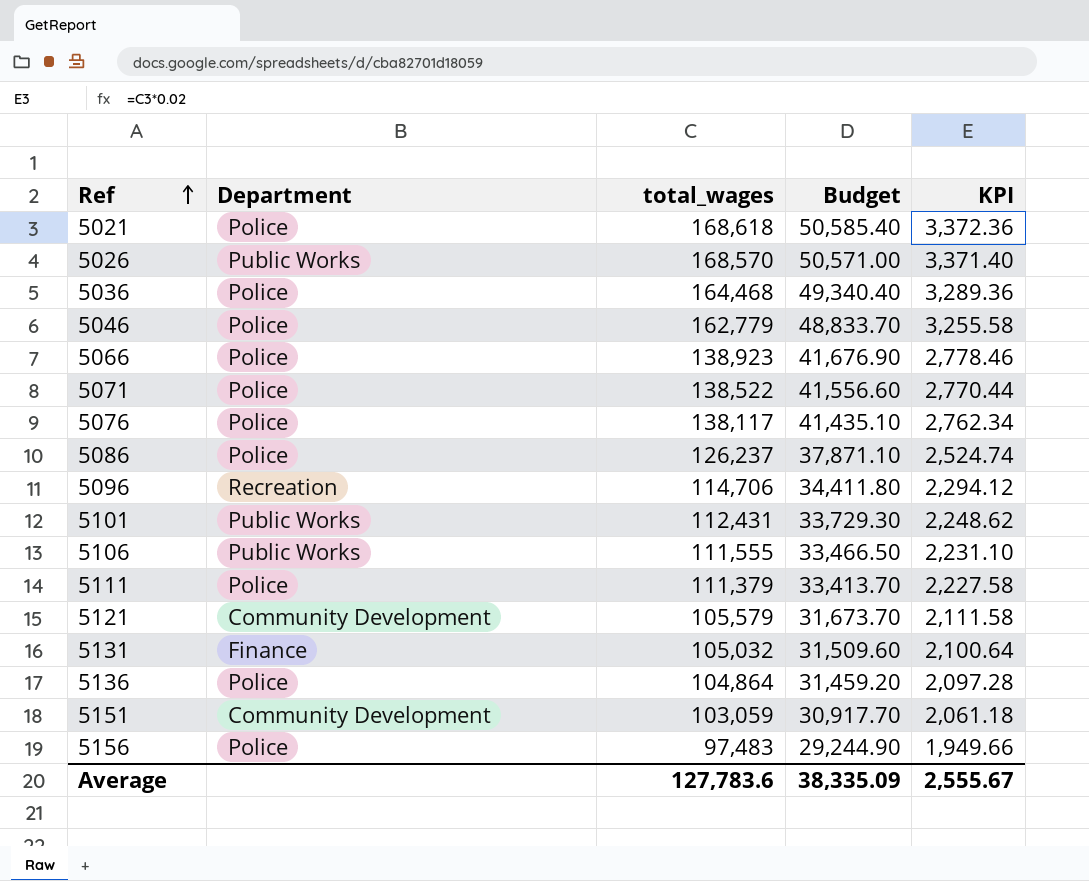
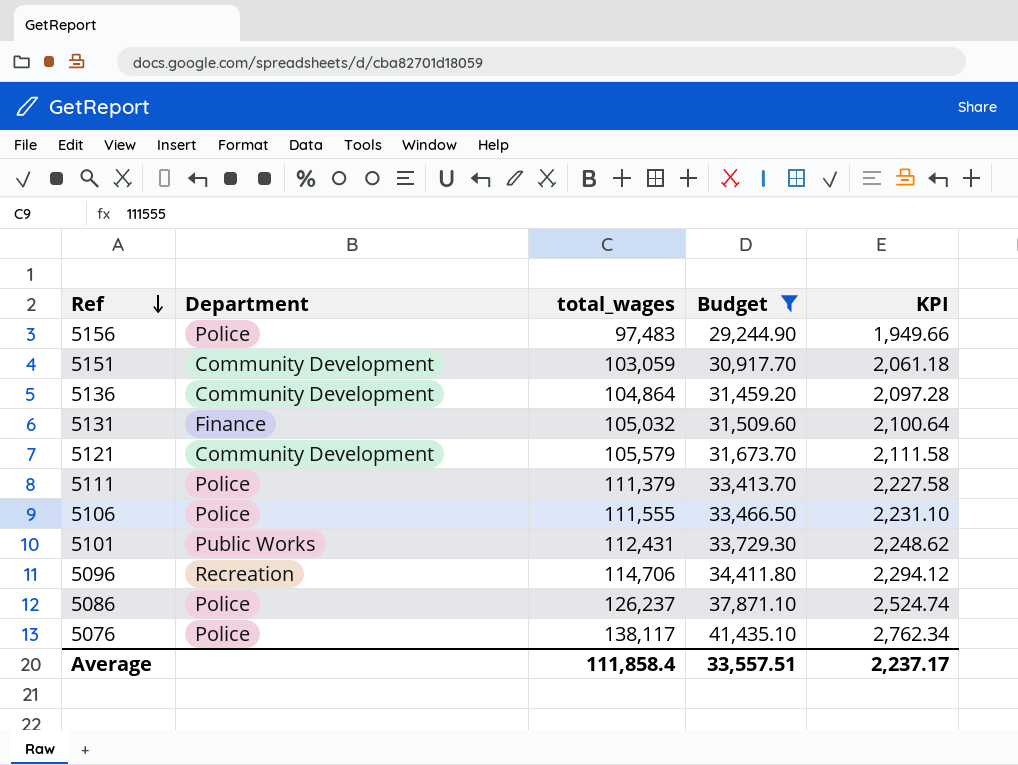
filter: none -> Budget <= 41,435.10
row order: Ref ascending -> Ref descending
5136 | Department: Police -> Community Development
5106 | Department: Public Works -> Police
Average | total_wages: 127,783.6 -> 111,858.4
Average | Budget: 38,335.09 -> 33,557.51
Average | KPI: 2,555.67 -> 2,237.17

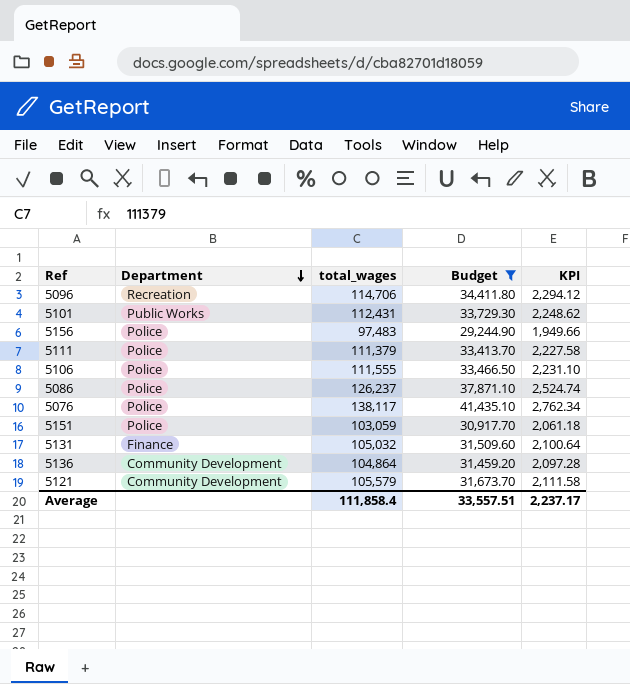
row order: Ref descending -> Department descending
5151 | Department: Community Development -> Police

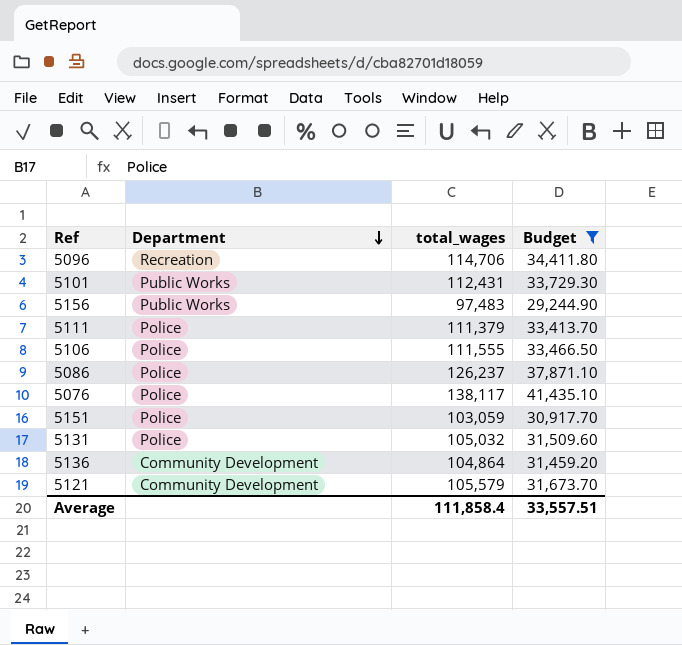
column KPI | formula: [total_wages] * 0.02 -> none
5156 | Department: Police -> Public Works
5131 | Department: Finance -> Police

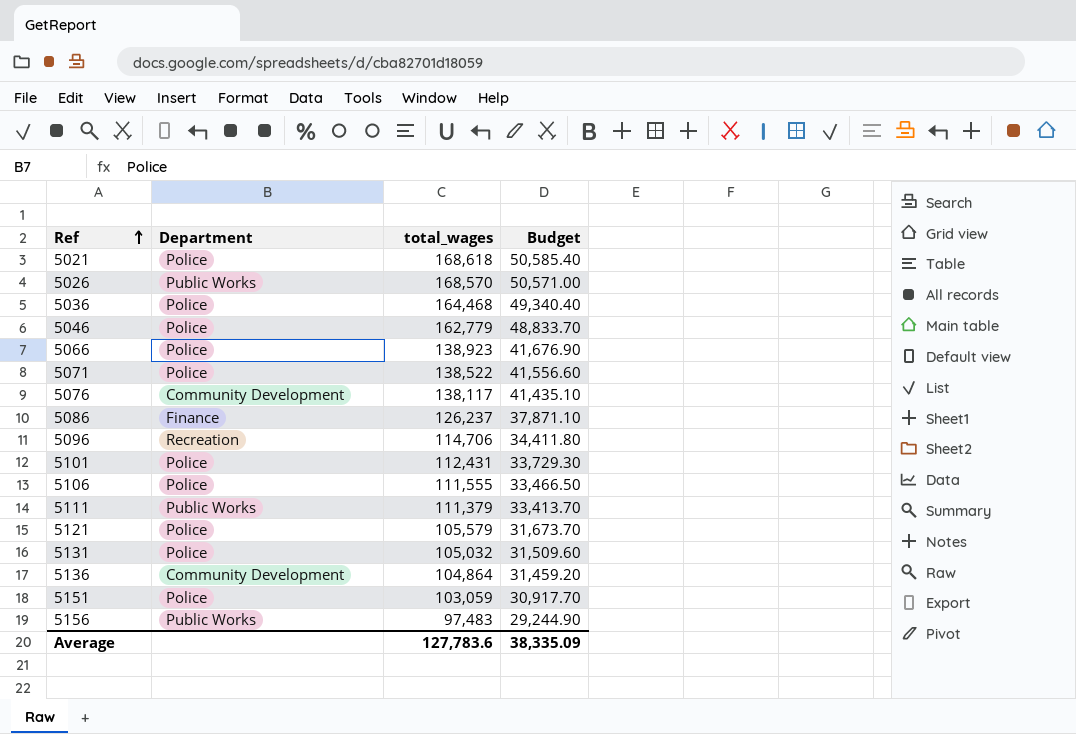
filter: Budget <= 41,435.10 -> none
row order: Department descending -> Ref ascending
5076 | Department: Police -> Community Development
5086 | Department: Police -> Finance
5101 | Department: Public Works -> Police
5111 | Department: Police -> Public Works
5121 | Department: Community Development -> Police
Average | total_wages: 111,858.4 -> 127,783.6
Average | Budget: 33,557.51 -> 38,335.09

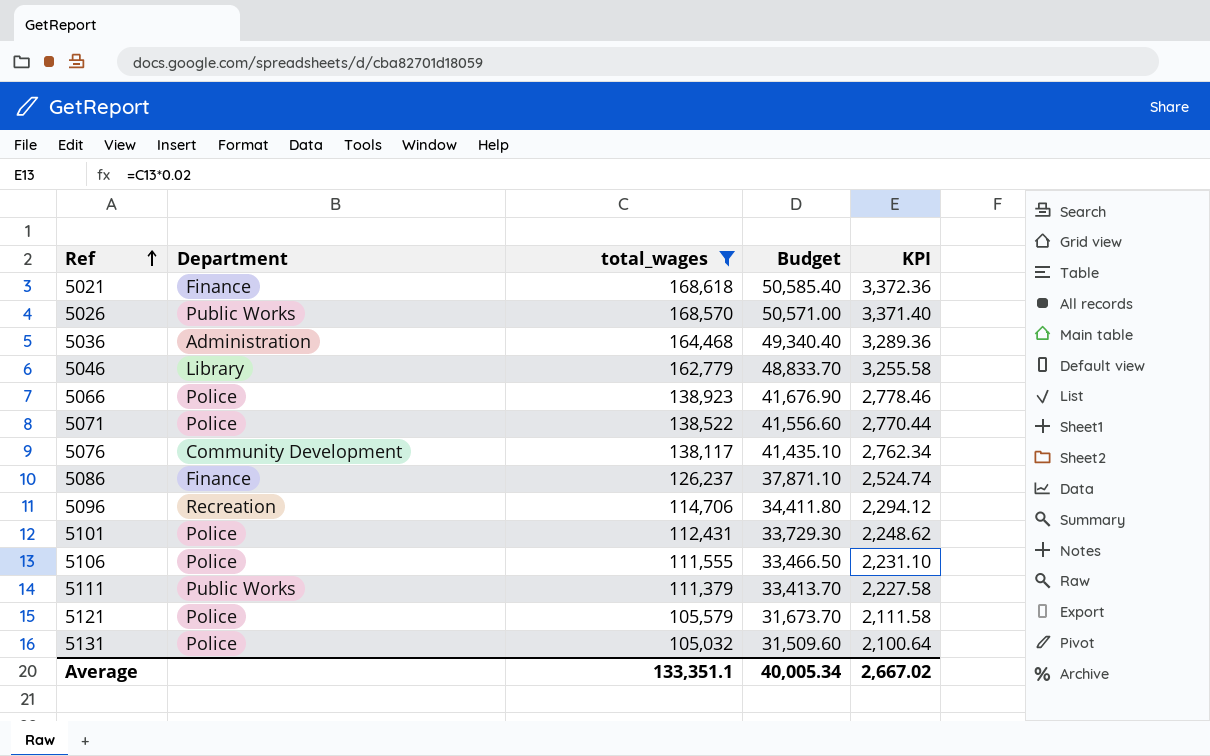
filter: none -> total_wages >= 105,032
column KPI | formula: none -> [total_wages] * 0.02
5021 | Department: Police -> Finance
5036 | Department: Police -> Administration
5046 | Department: Police -> Library
Average | total_wages: 127,783.6 -> 133,351.1
Average | Budget: 38,335.09 -> 40,005.34

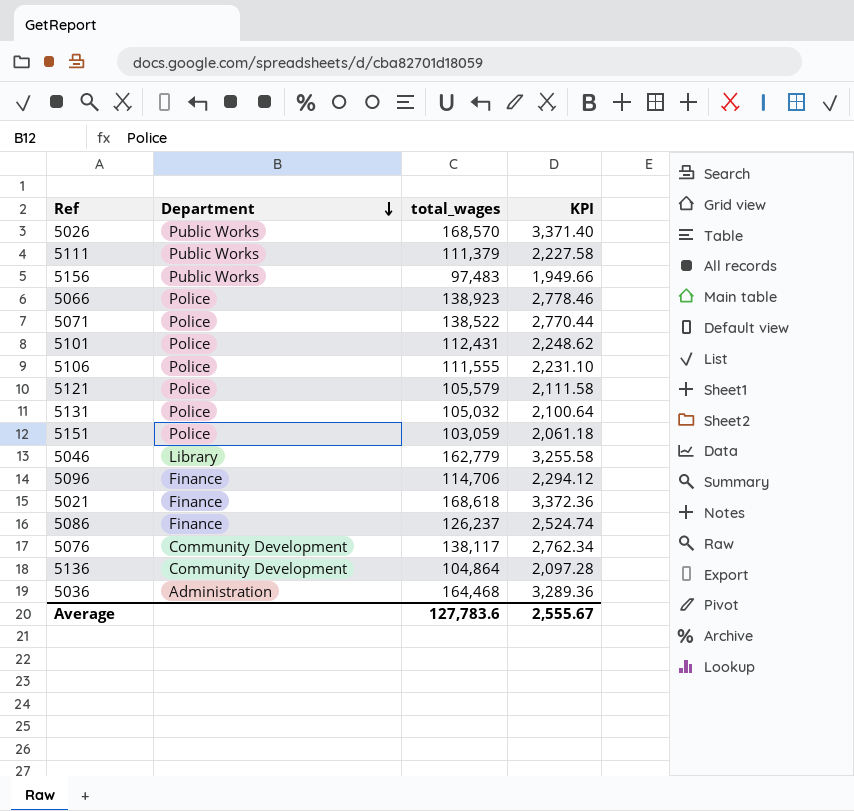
filter: total_wages >= 105,032 -> none
row order: Ref ascending -> Department descending
column Budget | formula: [total_wages] * 0.3 -> none
5096 | Department: Recreation -> Finance
Average | total_wages: 133,351.1 -> 127,783.6
Average | KPI: 2,667.02 -> 2,555.67

